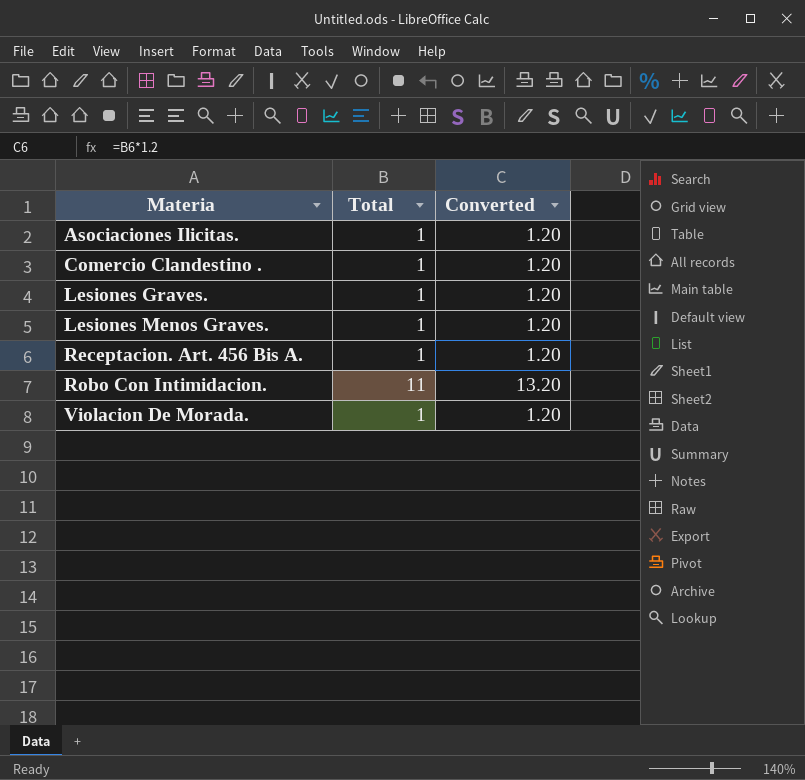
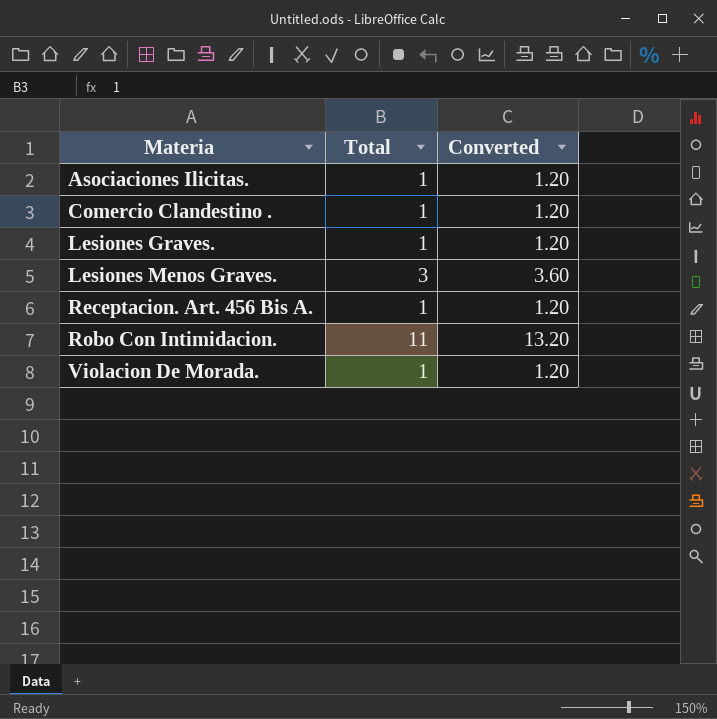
Lesiones Menos Graves. | Total: 1 -> 3
Lesiones Menos Graves. | Converted: 1.20 -> 3.60

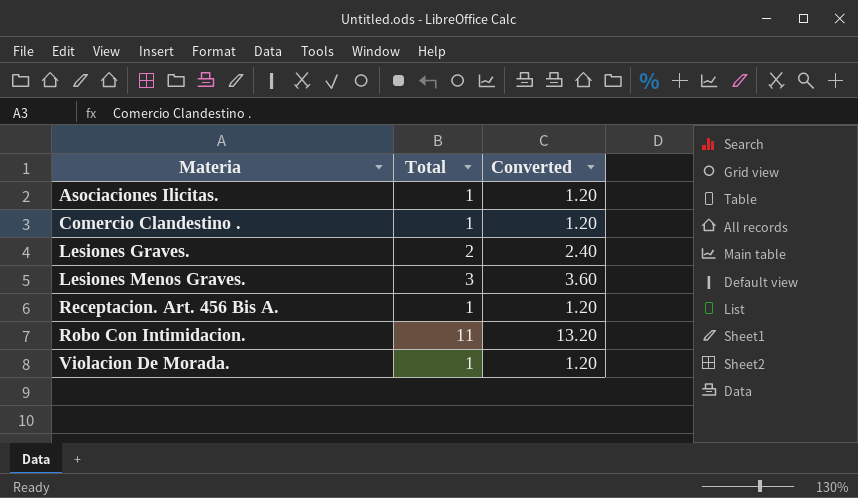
Lesiones Graves. | Total: 1 -> 2
Lesiones Graves. | Converted: 1.20 -> 2.40

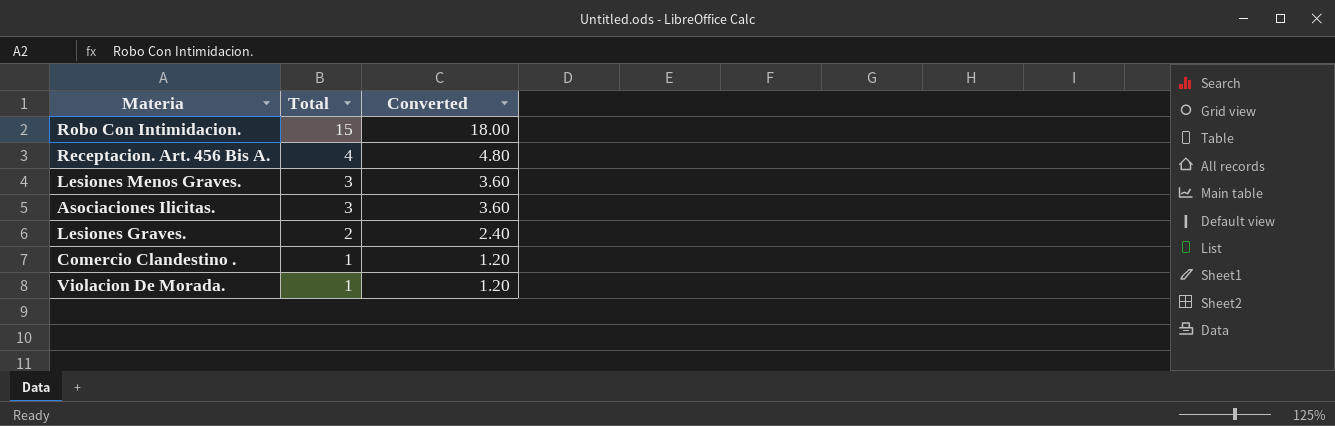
row order: Materia ascending -> Total descending
Robo Con Intimidacion. | Total: 11 -> 15
Robo Con Intimidacion. | Converted: 13.20 -> 18.00
Receptacion. Art. 456 Bis A. | Total: 1 -> 4
Receptacion. Art. 456 Bis A. | Converted: 1.20 -> 4.80
Asociaciones Ilicitas. | Total: 1 -> 3
Asociaciones Ilicitas. | Converted: 1.20 -> 3.60

